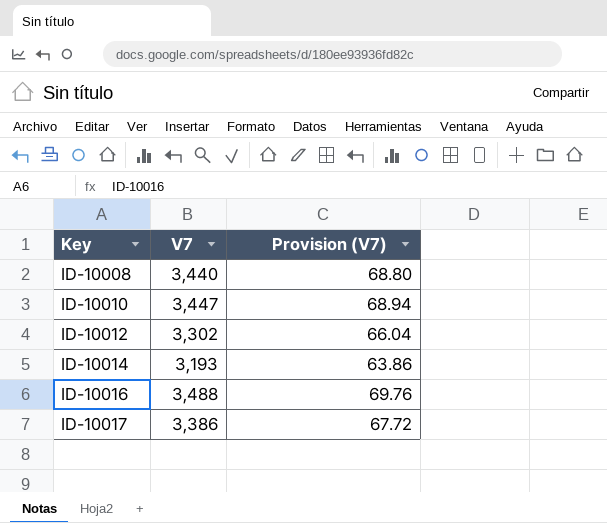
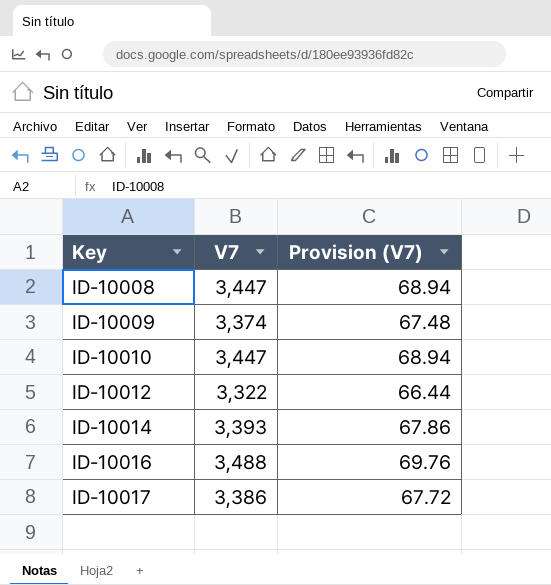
ID-10008 | V7: 3,440 -> 3,447
ID-10008 | Provision (V7): 68.80 -> 68.94
row ID-10009: none -> 3,374 | 67.48
ID-10012 | V7: 3,302 -> 3,322
ID-10012 | Provision (V7): 66.04 -> 66.44
ID-10014 | V7: 3,193 -> 3,393
ID-10014 | Provision (V7): 63.86 -> 67.86

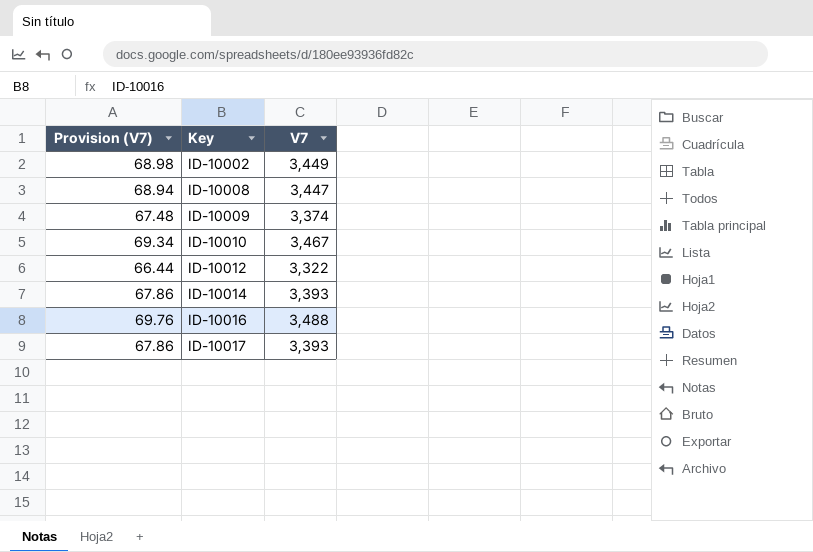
column Provision (V7) | position: 3 -> 1
row ID-10002: none -> 68.98 | 3,449
ID-10010 | Provision (V7): 68.94 -> 69.34
ID-10010 | V7: 3,447 -> 3,467
ID-10017 | Provision (V7): 67.72 -> 67.86
ID-10017 | V7: 3,386 -> 3,393

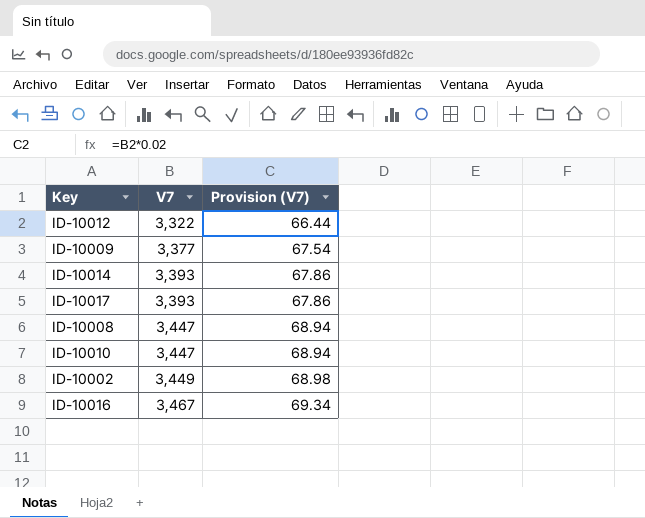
row order: Key ascending -> V7 ascending
column Provision (V7) | position: 1 -> 3
ID-10009 | V7: 3,374 -> 3,377
ID-10009 | Provision (V7): 67.48 -> 67.54
ID-10010 | V7: 3,467 -> 3,447
ID-10010 | Provision (V7): 69.34 -> 68.94
ID-10016 | V7: 3,488 -> 3,467
ID-10016 | Provision (V7): 69.76 -> 69.34

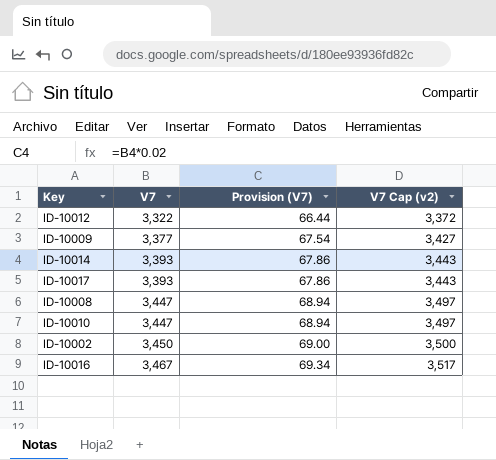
column V7 Cap (v2) | formula: none -> [V7] + 50
ID-10002 | V7: 3,449 -> 3,450
ID-10002 | Provision (V7): 68.98 -> 69.00

